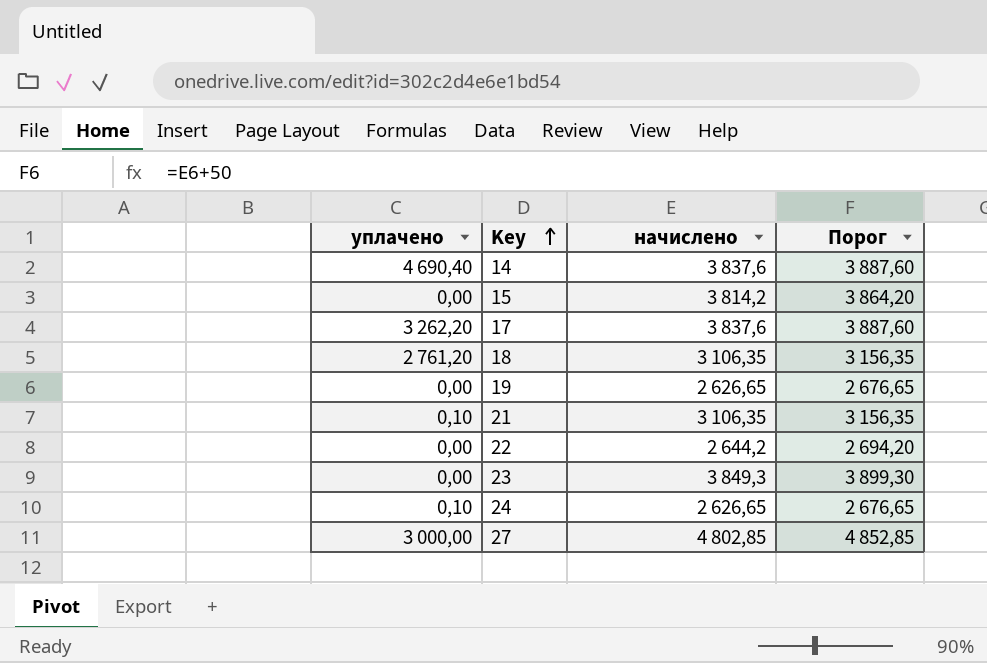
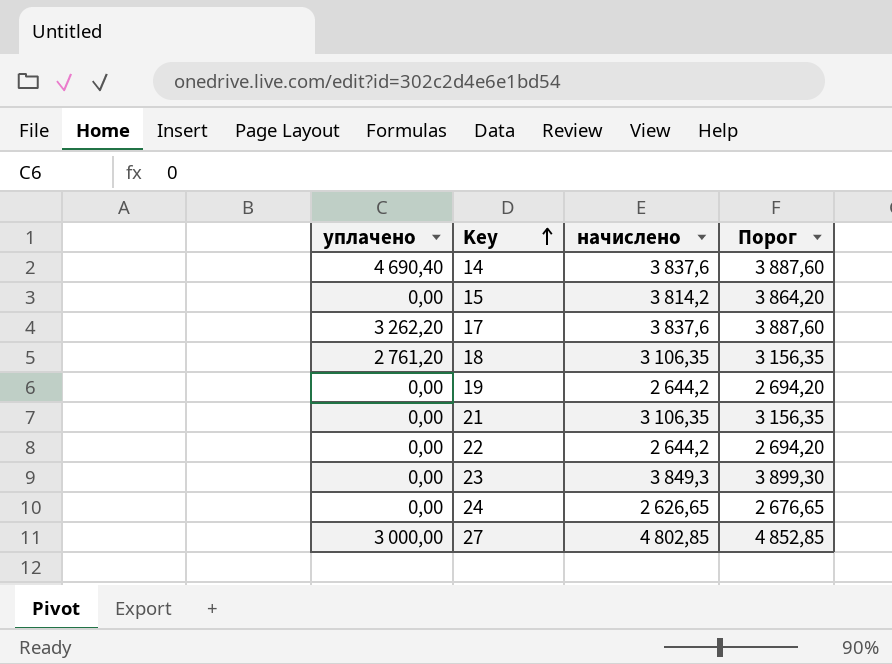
19 | начислено: 2 626,65 -> 2 644,2
19 | Порог: 2 676,65 -> 2 694,20
21 | уплачено: 0,10 -> 0,00
24 | уплачено: 0,10 -> 0,00

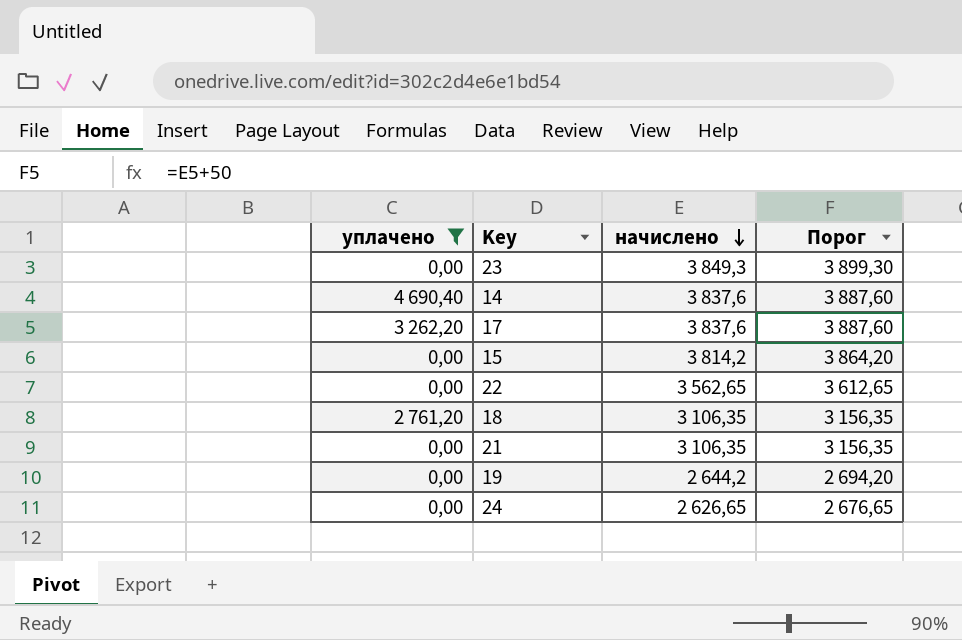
filter: none -> уплачено != 3 000,00
row order: Key ascending -> начислено descending
22 | начислено: 2 644,2 -> 3 562,65
22 | Порог: 2 694,20 -> 3 612,65

